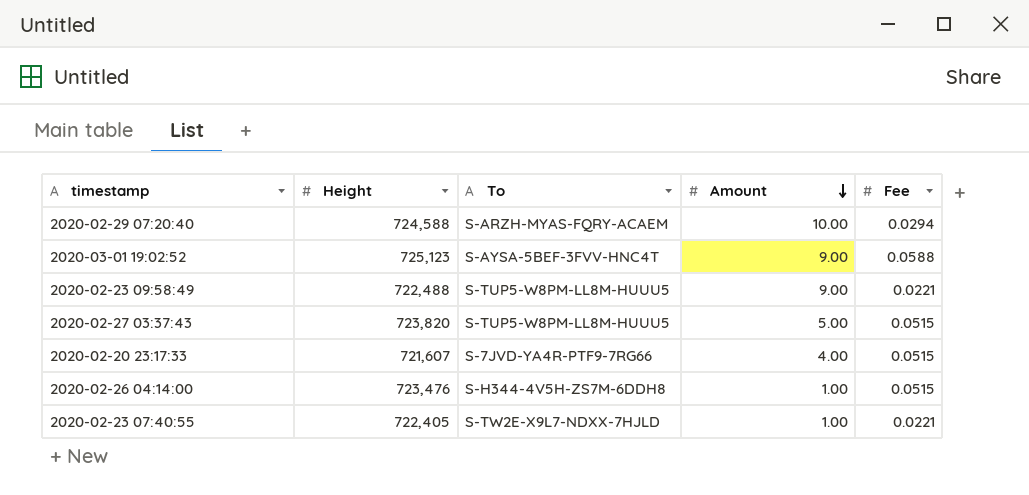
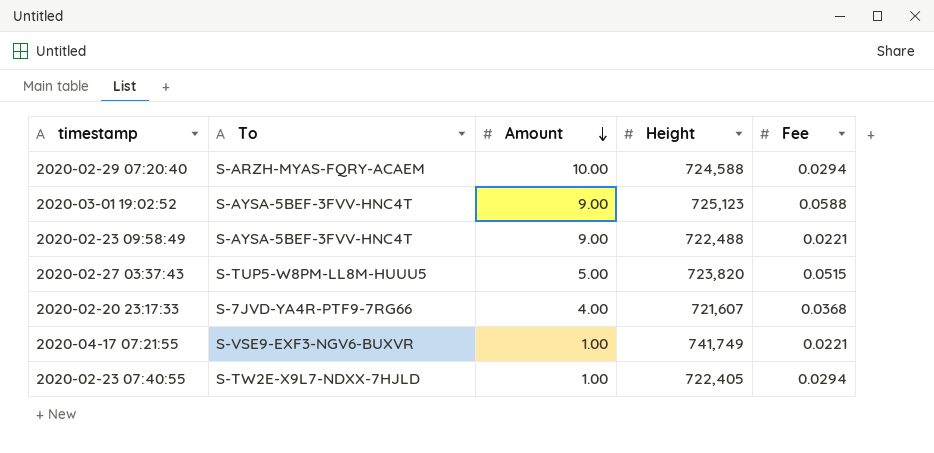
column Height | position: 2 -> 4
row 2020-02-26 04:14:00: 723,476 | S-H344-4V5H-ZS7M-6DDH8 | 1.00 | 0.0515 -> none
2020-02-23 09:58:49 | To: S-TUP5-W8PM-LL8M-HUUU5 -> S-AYSA-5BEF-3FVV-HNC4T
2020-02-20 23:17:33 | Fee: 0.0515 -> 0.0368
row 2020-04-17 07:21:55: none -> S-VSE9-EXF3-NGV6-BUXVR | 1.00 | 741,749 | 0.0221
2020-02-23 07:40:55 | Fee: 0.0221 -> 0.0294

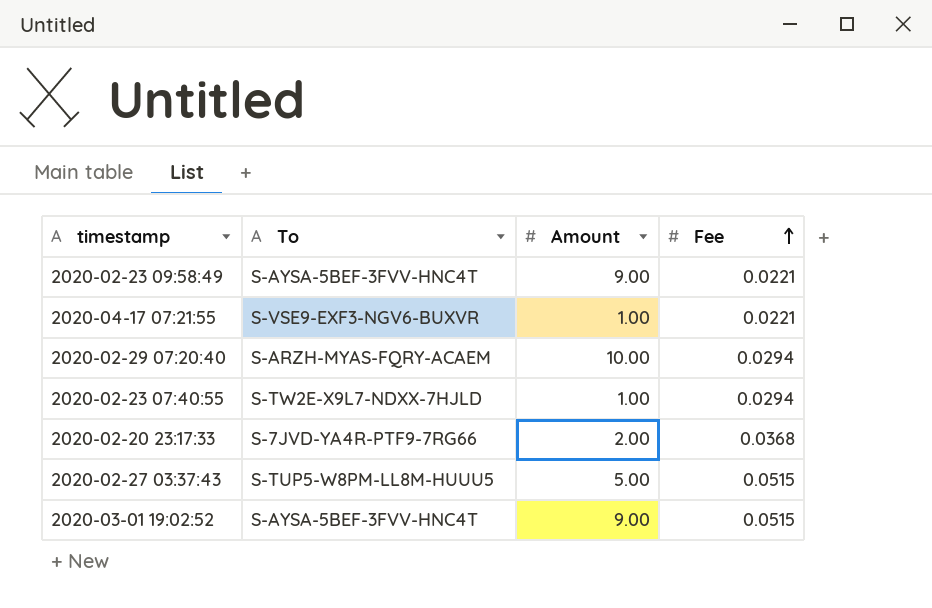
row order: Amount descending -> Fee ascending
column Height | position: 4 -> none
2020-02-20 23:17:33 | Amount: 4.00 -> 2.00
2020-03-01 19:02:52 | Fee: 0.0588 -> 0.0515

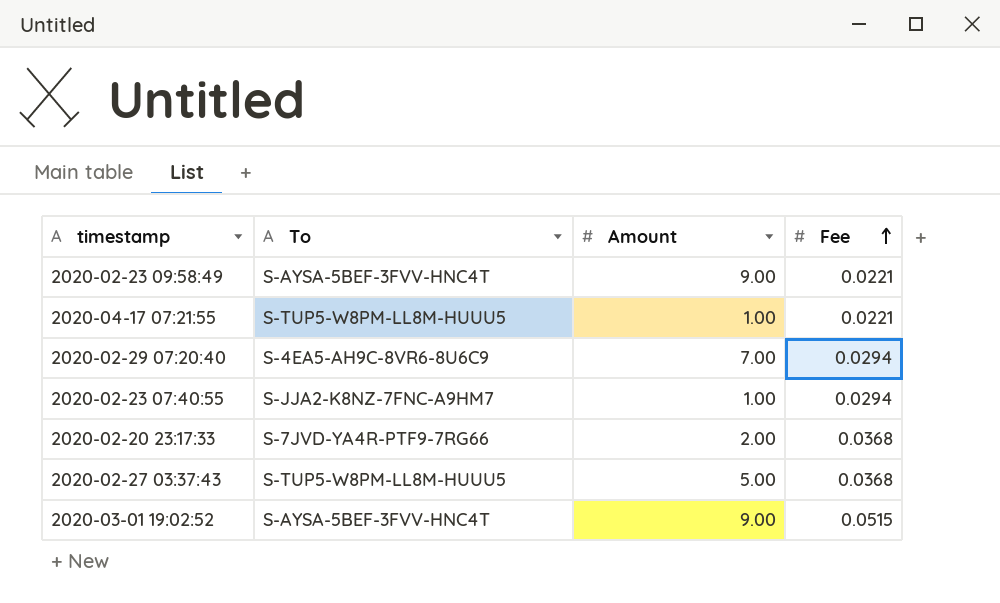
2020-04-17 07:21:55 | To: S-VSE9-EXF3-NGV6-BUXVR -> S-TUP5-W8PM-LL8M-HUUU5
2020-02-29 07:20:40 | To: S-ARZH-MYAS-FQRY-ACAEM -> S-4EA5-AH9C-8VR6-8U6C9
2020-02-29 07:20:40 | Amount: 10.00 -> 7.00
2020-02-23 07:40:55 | To: S-TW2E-X9L7-NDXX-7HJLD -> S-JJA2-K8NZ-7FNC-A9HM7
2020-02-27 03:37:43 | Fee: 0.0515 -> 0.0368

